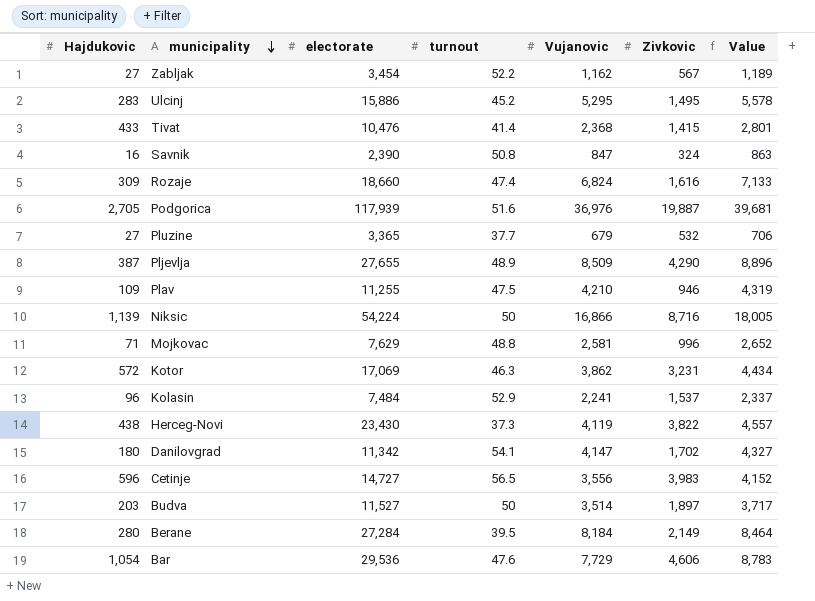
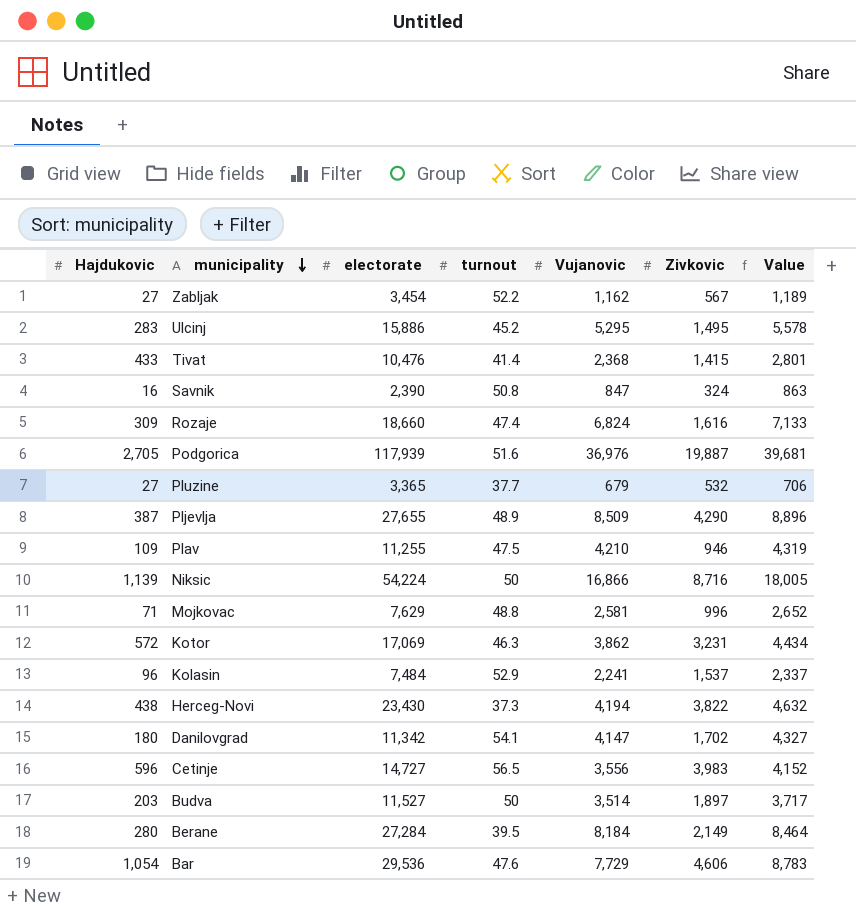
Herceg-Novi | Vujanovic: 4,119 -> 4,194
Herceg-Novi | Value: 4,557 -> 4,632

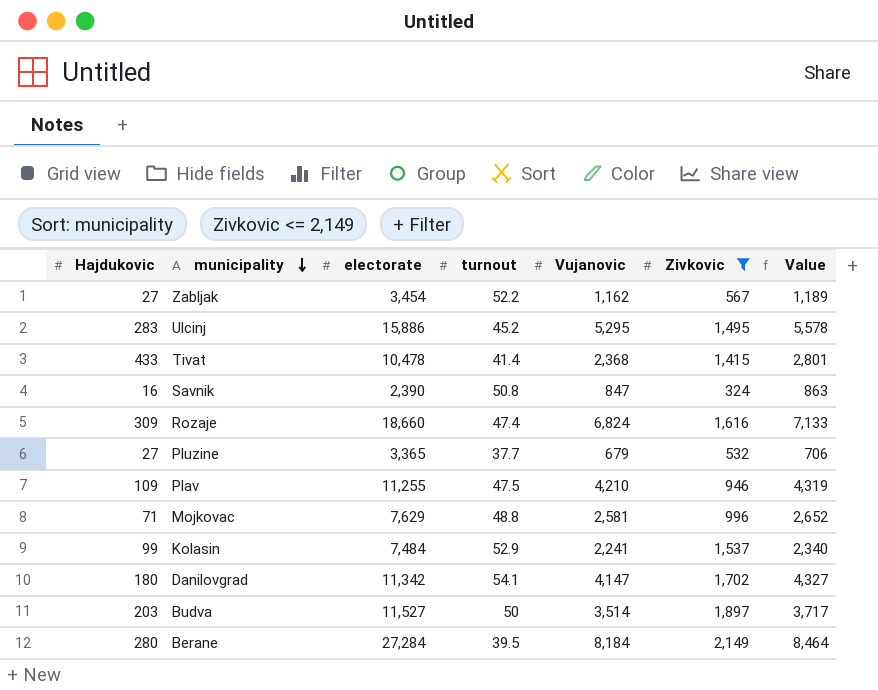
filter: none -> Zivkovic <= 2,149
Tivat | electorate: 10,476 -> 10,478
Kolasin | Hajdukovic: 96 -> 99
Kolasin | Value: 2,337 -> 2,340

